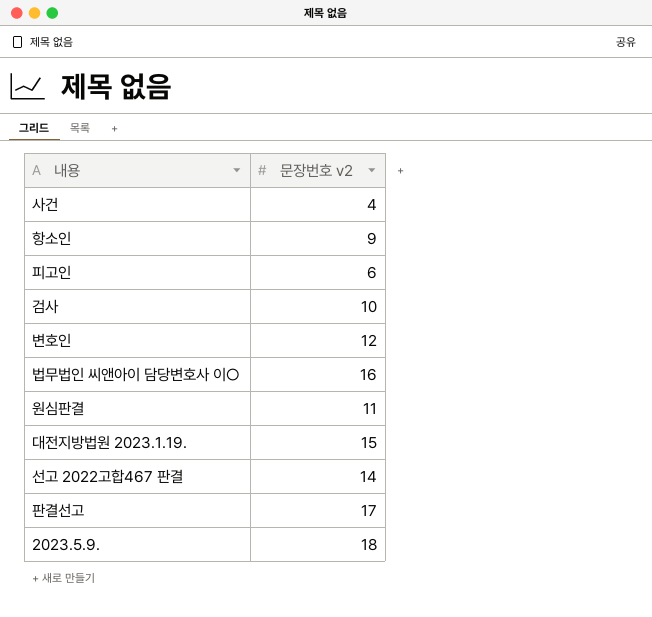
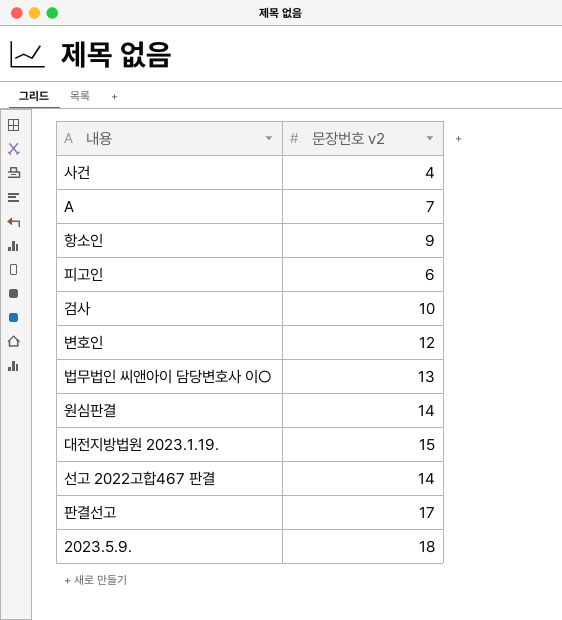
row A: none -> 7
법무법인 씨앤아이 담당변호사 이○ | 문장번호 v2: 16 -> 13
원심판결 | 문장번호 v2: 11 -> 14

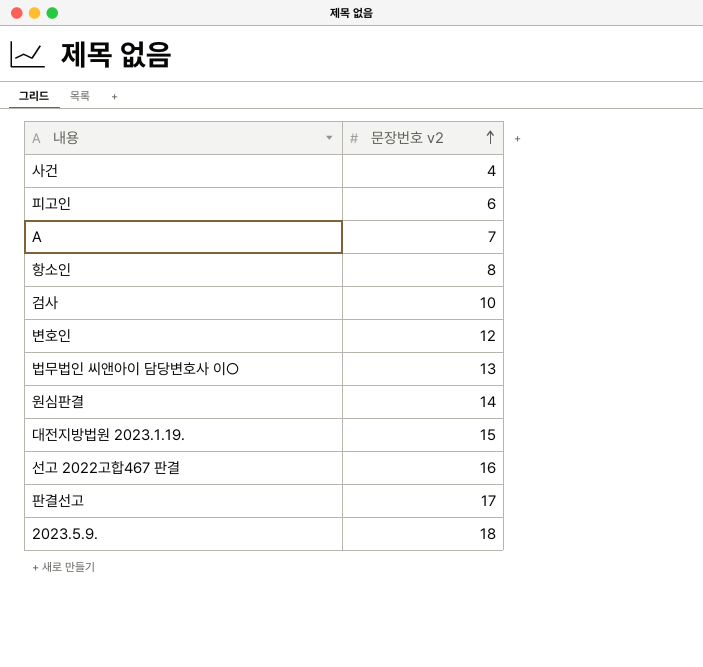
row order: none -> 문장번호 v2 ascending
항소인 | 문장번호 v2: 9 -> 8
선고 2022고합467 판결 | 문장번호 v2: 14 -> 16

